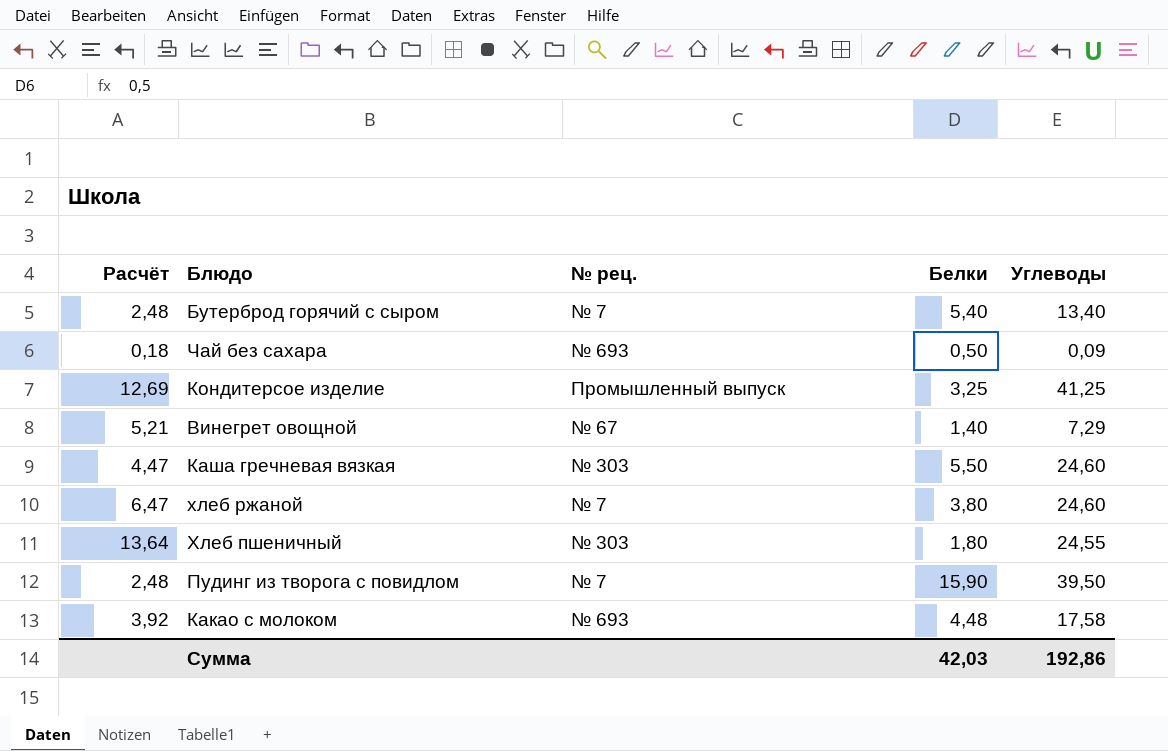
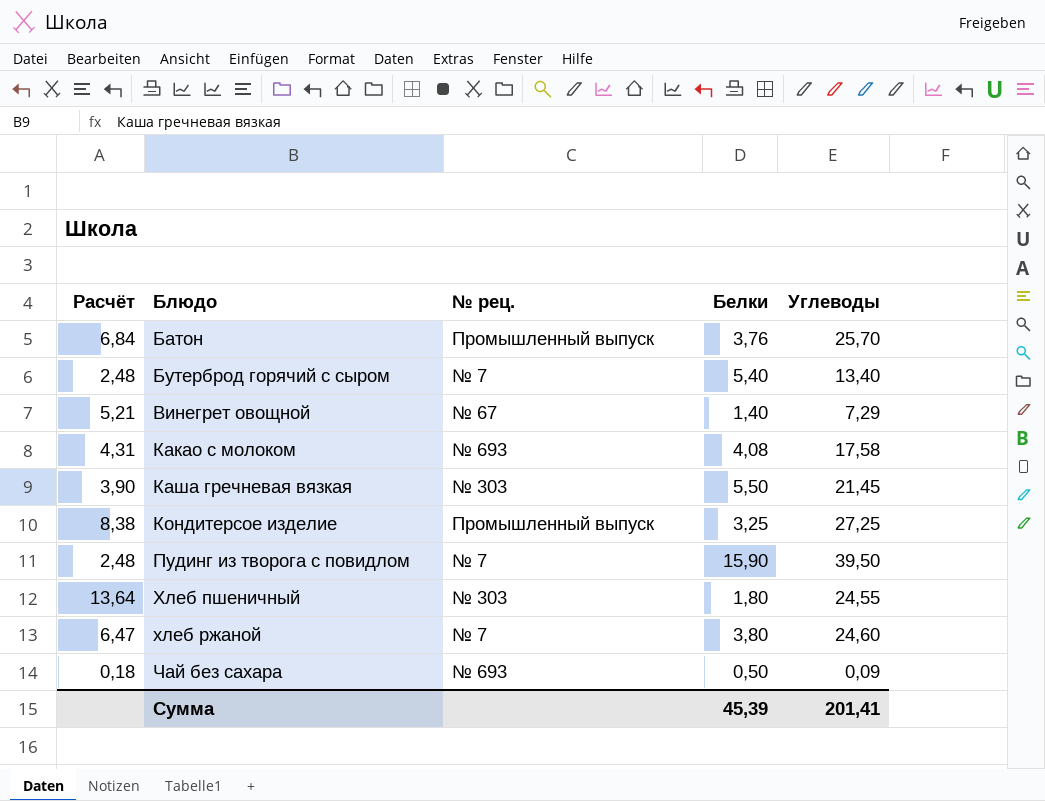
row order: none -> Блюдо ascending
row Батон: none -> 6,84 | Промышленный выпуск | 3,76 | 25,70
Какао с молоком | Расчёт: 3,92 -> 4,31
Какао с молоком | Белки: 4,48 -> 4,08
Каша гречневая вязкая | Расчёт: 4,47 -> 3,90
Каша гречневая вязкая | Углеводы: 24,60 -> 21,45
Кондитерсое изделие | Расчёт: 12,69 -> 8,38
Кондитерсое изделие | Углеводы: 41,25 -> 27,25
Сумма | Белки: 42,03 -> 45,39
Сумма | Углеводы: 192,86 -> 201,41

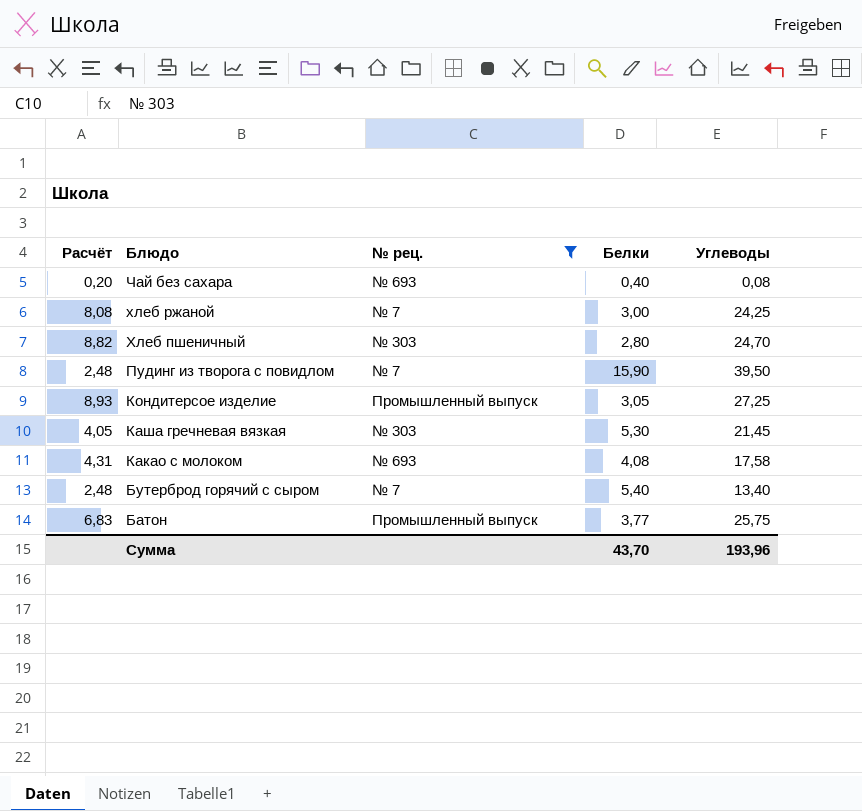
filter: none -> № рец. != № 67
row order: Блюдо ascending -> Блюдо descending
Чай без сахара | Расчёт: 0,18 -> 0,20
Чай без сахара | Белки: 0,50 -> 0,40
Чай без сахара | Углеводы: 0,09 -> 0,08
хлеб ржаной | Расчёт: 6,47 -> 8,08
хлеб ржаной | Белки: 3,80 -> 3,00
хлеб ржаной | Углеводы: 24,60 -> 24,25
Хлеб пшеничный | Расчёт: 13,64 -> 8,82
Хлеб пшеничный | Белки: 1,80 -> 2,80
Хлеб пшеничный | Углеводы: 24,55 -> 24,70
Кондитерсое изделие | Расчёт: 8,38 -> 8,93
Кондитерсое изделие | Белки: 3,25 -> 3,05
Каша гречневая вязкая | Расчёт: 3,90 -> 4,05
Каша гречневая вязкая | Белки: 5,50 -> 5,30
Батон | Расчёт: 6,84 -> 6,83
Батон | Белки: 3,76 -> 3,77
Батон | Углеводы: 25,70 -> 25,75
Сумма | Белки: 45,39 -> 43,70
Сумма | Углеводы: 201,41 -> 193,96

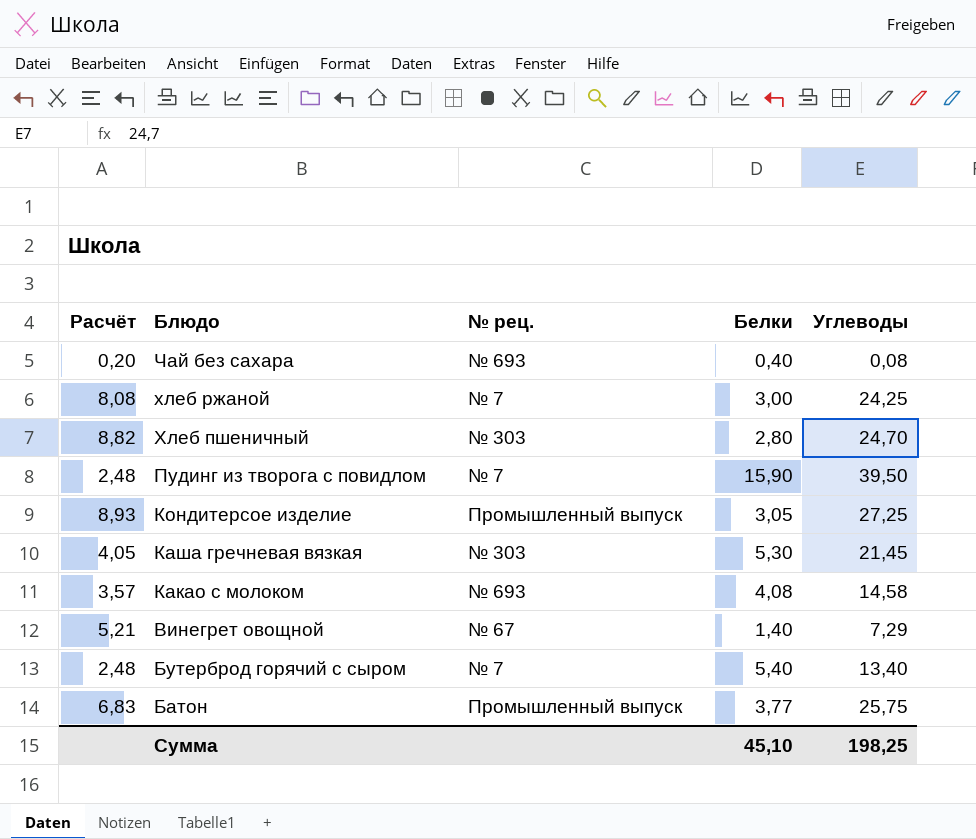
filter: № рец. != № 67 -> none
Какао с молоком | Расчёт: 4,31 -> 3,57
Какао с молоком | Углеводы: 17,58 -> 14,58
Сумма | Белки: 43,70 -> 45,10
Сумма | Углеводы: 193,96 -> 198,25

